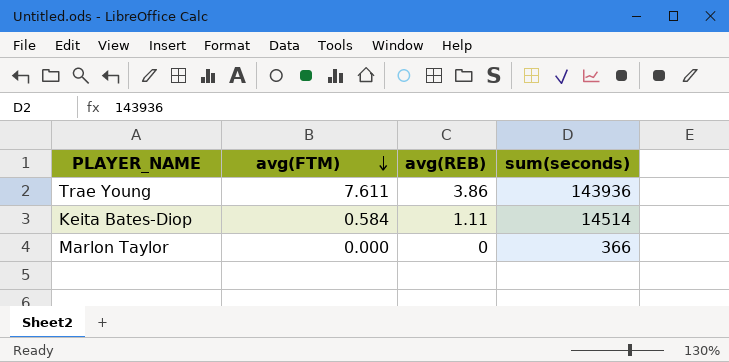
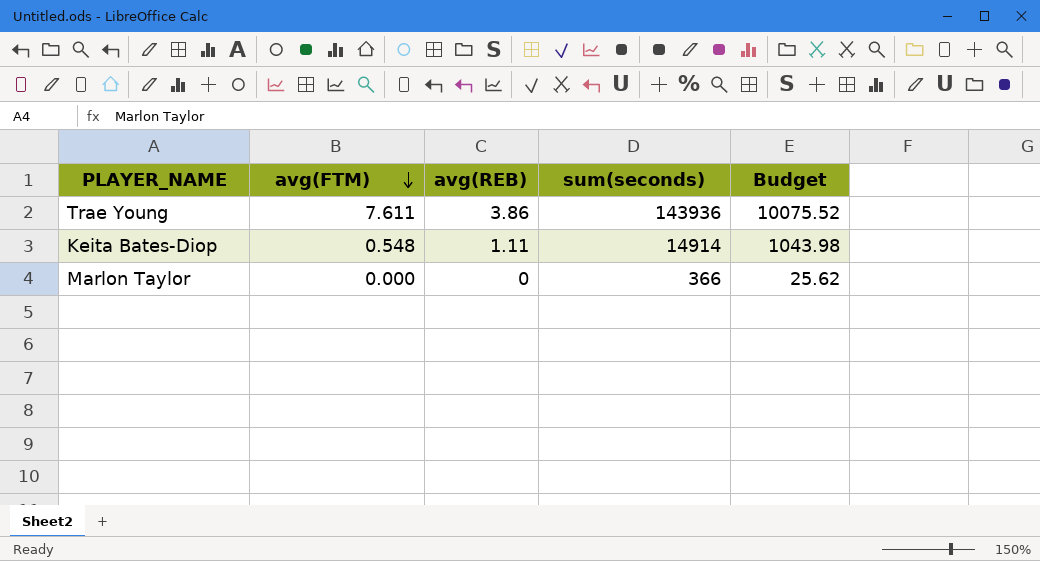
column Budget | formula: none -> [sum(seconds)] * 0.07
Keita Bates-Diop | avg(FTM): 0.584 -> 0.548
Keita Bates-Diop | sum(seconds): 14514 -> 14914

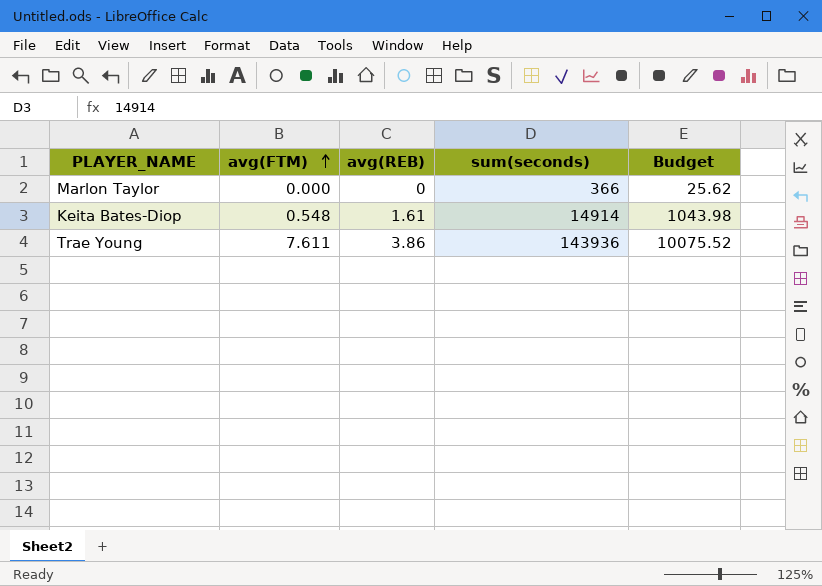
row order: avg(FTM) descending -> avg(FTM) ascending
Keita Bates-Diop | avg(REB): 1.11 -> 1.61

